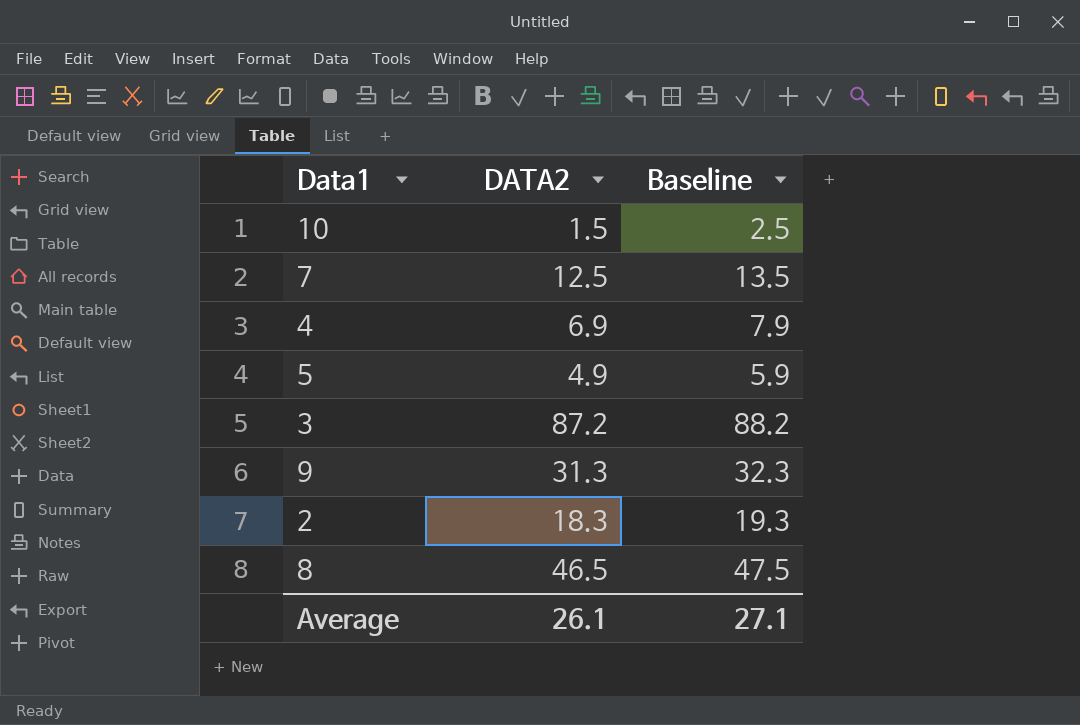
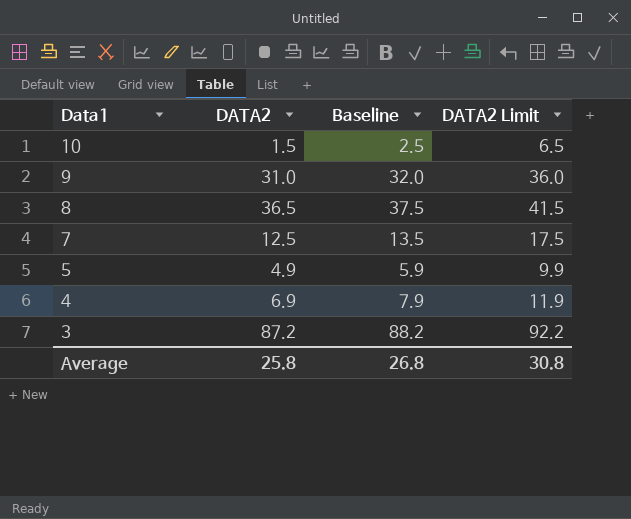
row order: none -> Data1 descending
column DATA2 Limit | formula: none -> [DATA2] + 5
row 2: 18.3 | 19.3 -> none
9 | DATA2: 31.3 -> 31.0
9 | Baseline: 32.3 -> 32.0
8 | DATA2: 46.5 -> 36.5
8 | Baseline: 47.5 -> 37.5
Average | DATA2: 26.1 -> 25.8
Average | Baseline: 27.1 -> 26.8

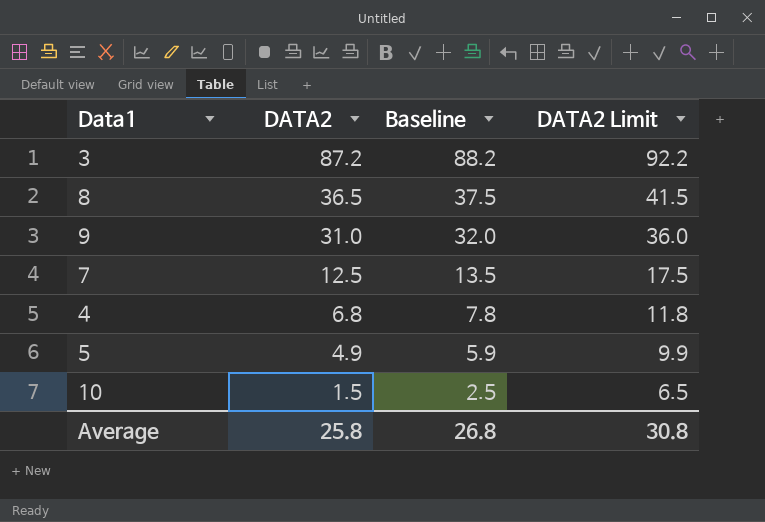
row order: Data1 descending -> DATA2 descending
4 | DATA2: 6.9 -> 6.8
4 | Baseline: 7.9 -> 7.8
4 | DATA2 Limit: 11.9 -> 11.8

